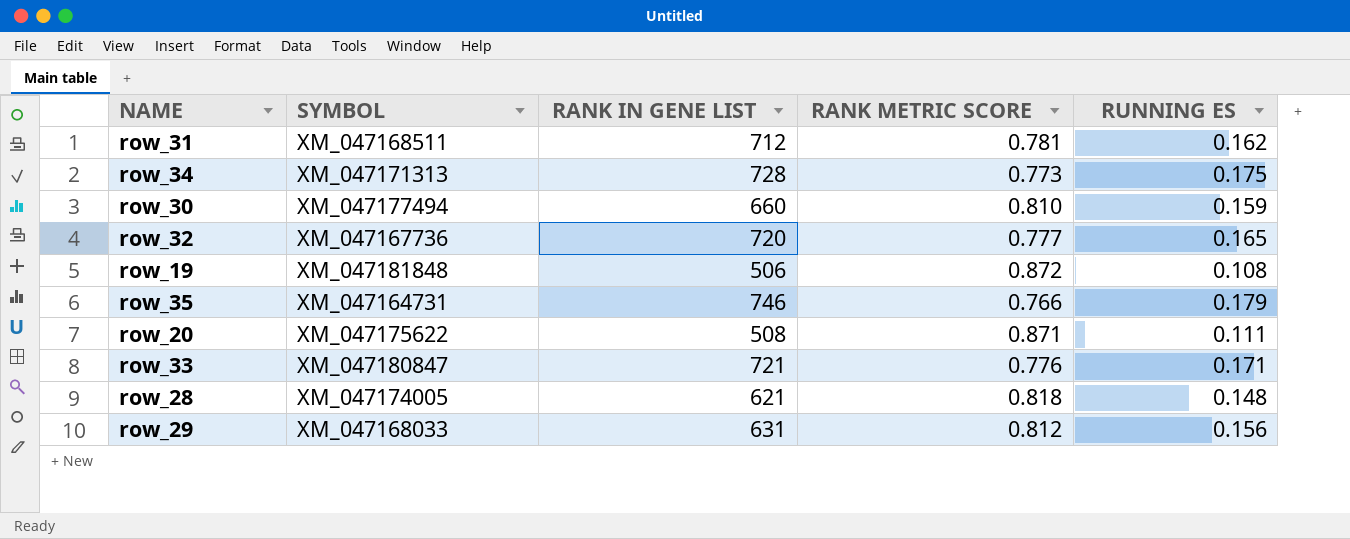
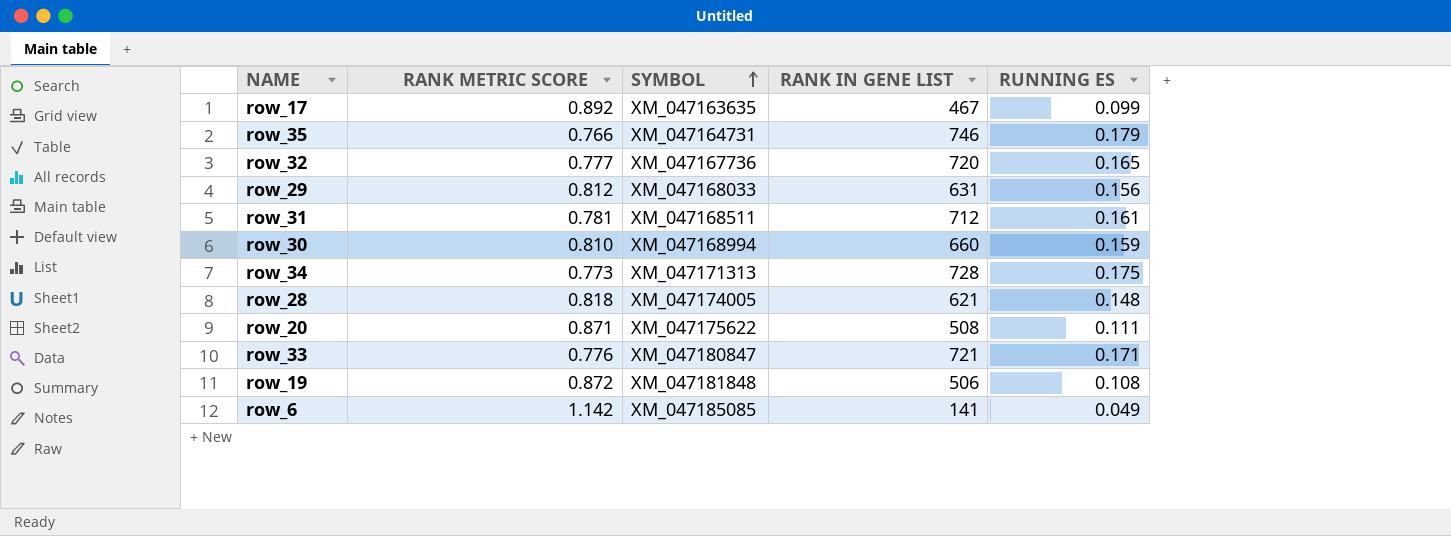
row order: none -> SYMBOL ascending
column RANK METRIC SCORE | position: 4 -> 2
row row_17: none -> 0.892 | XM_047163635 | 467 | 0.099
row_31 | RUNNING ES: 0.162 -> 0.161
row_30 | SYMBOL: XM_047177494 -> XM_047168994
row row_6: none -> 1.142 | XM_047185085 | 141 | 0.049

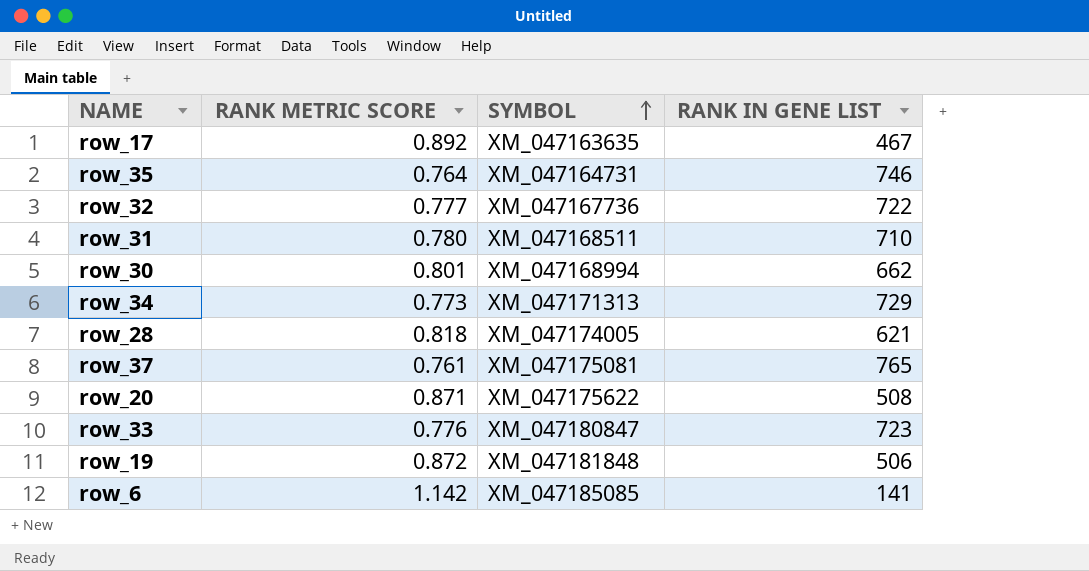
column RUNNING ES | position: 5 -> none
row row_29: 0.812 | XM_047168033 | 631 | 0.156 -> none
row_35 | RANK METRIC SCORE: 0.766 -> 0.764
row_32 | RANK IN GENE LIST: 720 -> 722
row_31 | RANK METRIC SCORE: 0.781 -> 0.780
row_31 | RANK IN GENE LIST: 712 -> 710
row_30 | RANK METRIC SCORE: 0.810 -> 0.801
row_30 | RANK IN GENE LIST: 660 -> 662
row_34 | RANK IN GENE LIST: 728 -> 729
row row_37: none -> 0.761 | XM_047175081 | 765
row_33 | RANK IN GENE LIST: 721 -> 723

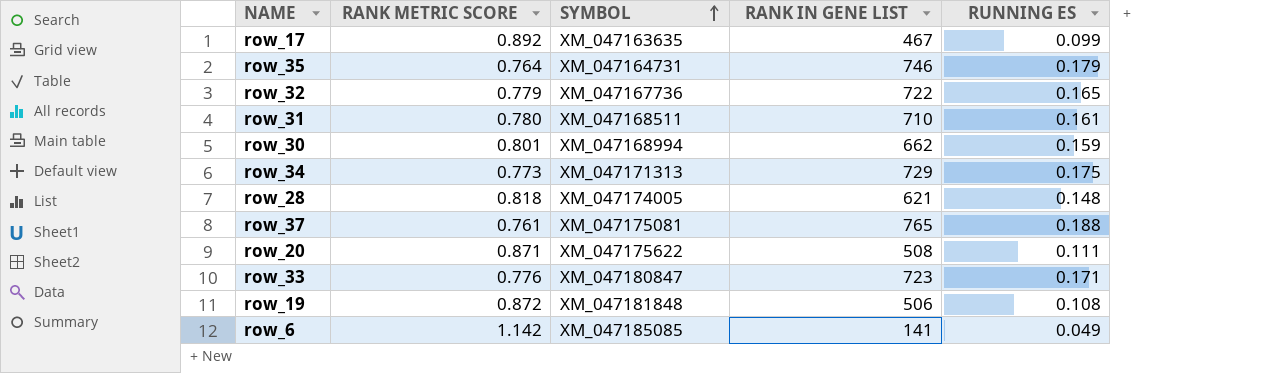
column RUNNING ES | position: none -> 5
row_32 | RANK METRIC SCORE: 0.777 -> 0.779

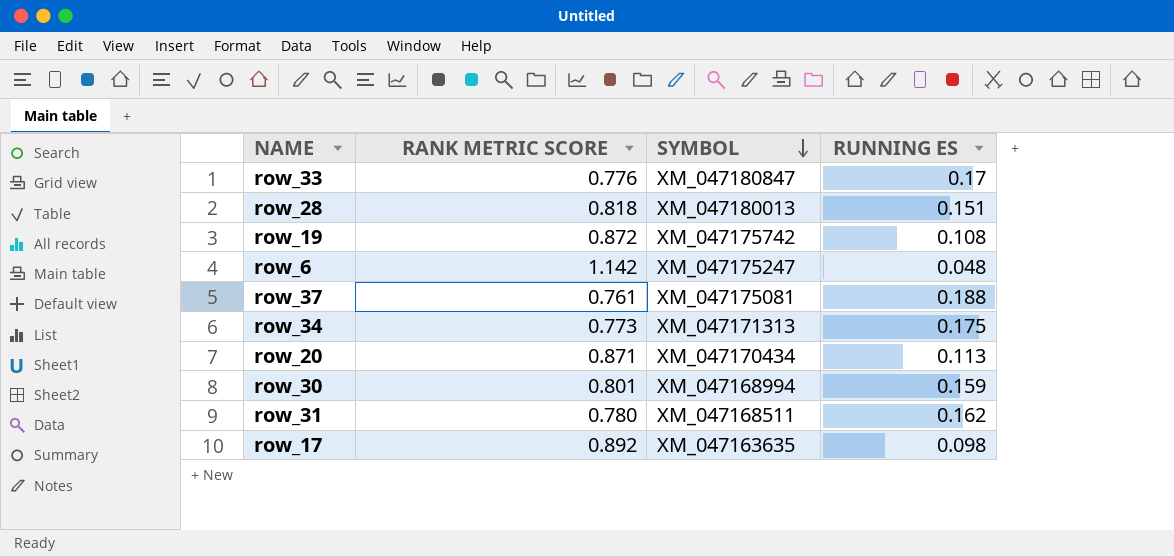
row order: SYMBOL ascending -> SYMBOL descending
column RANK IN GENE LIST | position: 4 -> none
row row_35: 0.764 | XM_047164731 | 746 | 0.179 -> none
row row_32: 0.779 | XM_047167736 | 722 | 0.165 -> none
row_33 | RUNNING ES: 0.171 -> 0.17
row_28 | SYMBOL: XM_047174005 -> XM_047180013
row_28 | RUNNING ES: 0.148 -> 0.151
row_19 | SYMBOL: XM_047181848 -> XM_047175742
row_6 | SYMBOL: XM_047185085 -> XM_047175247
row_6 | RUNNING ES: 0.049 -> 0.048
row_20 | SYMBOL: XM_047175622 -> XM_047170434
row_20 | RUNNING ES: 0.111 -> 0.113
row_31 | RUNNING ES: 0.161 -> 0.162
row_17 | RUNNING ES: 0.099 -> 0.098

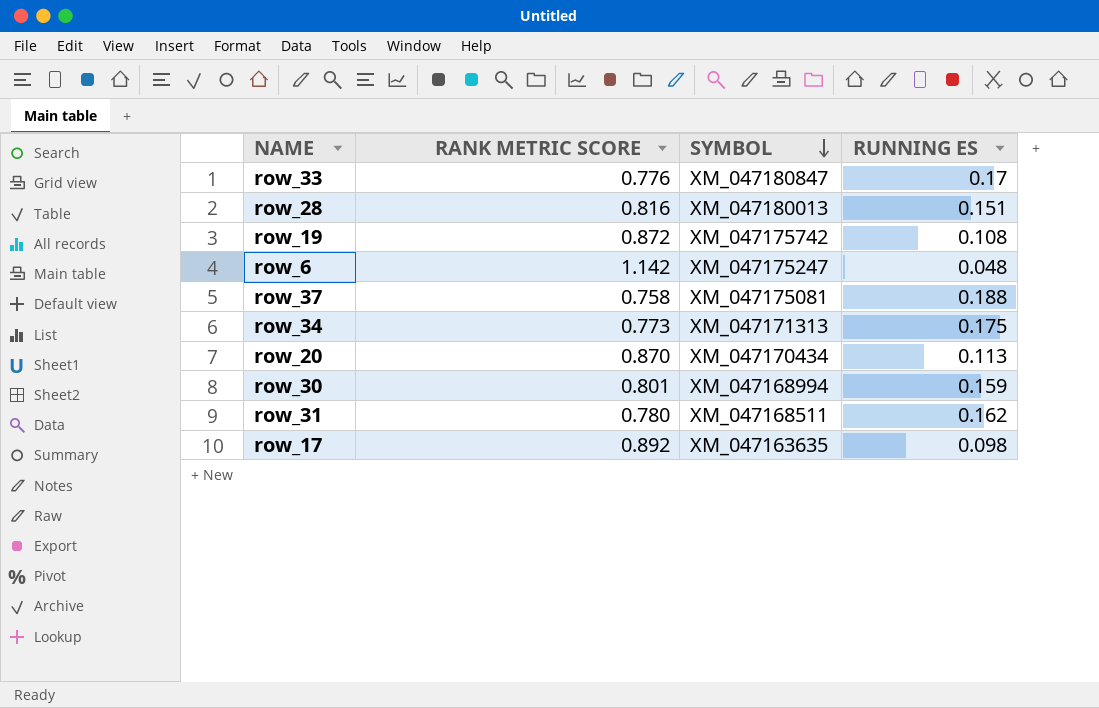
row_28 | RANK METRIC SCORE: 0.818 -> 0.816
row_37 | RANK METRIC SCORE: 0.761 -> 0.758
row_20 | RANK METRIC SCORE: 0.871 -> 0.870

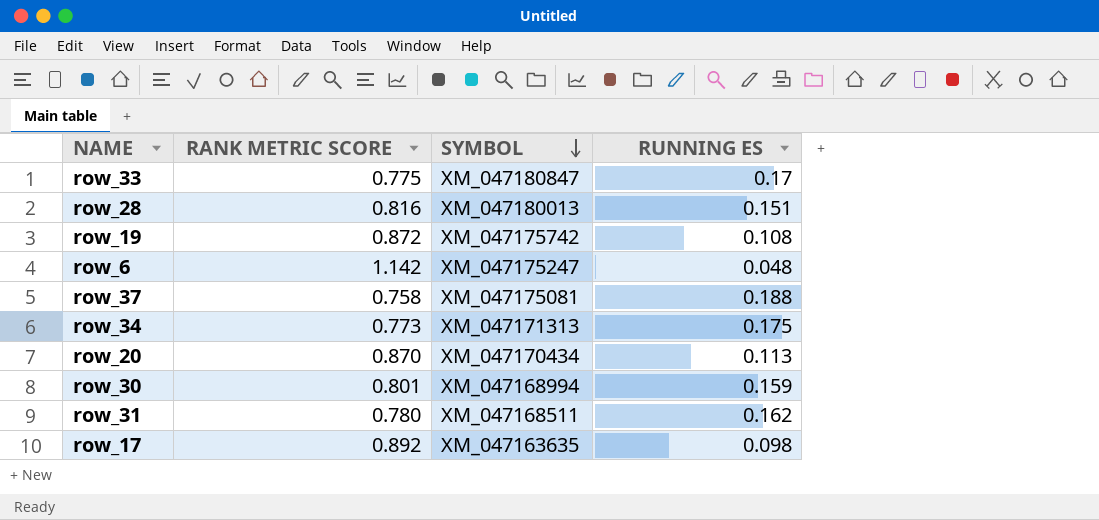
row_33 | RANK METRIC SCORE: 0.776 -> 0.775

